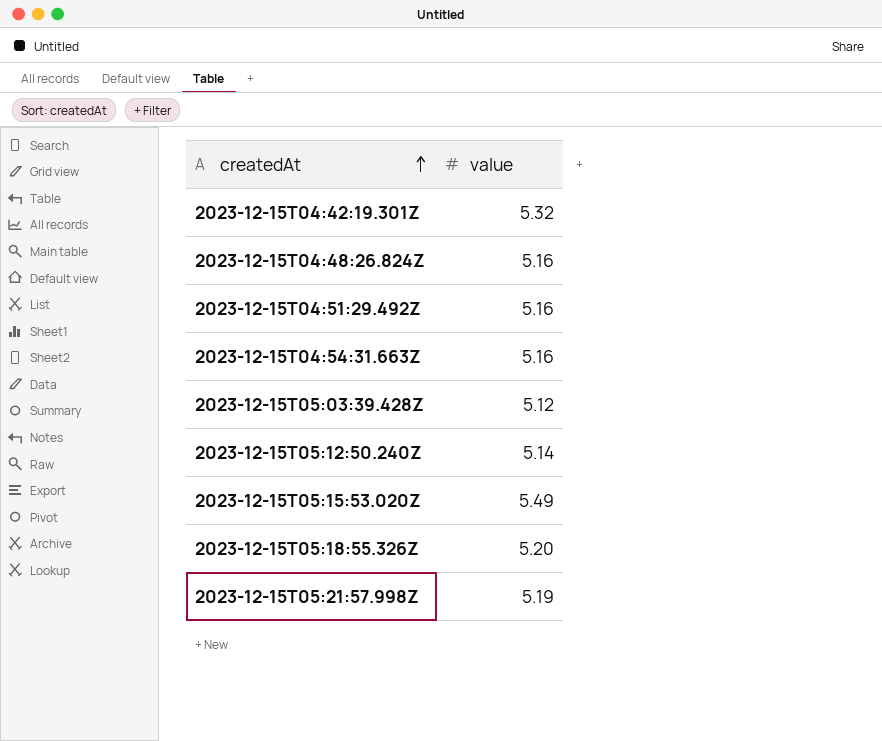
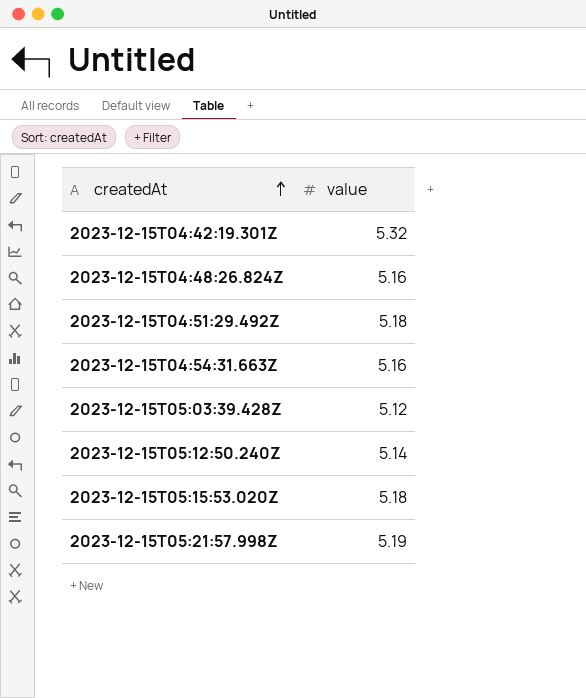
row 2023-12-15T05:18:55.326Z: 5.20 -> none
2023-12-15T04:51:29.492Z | value: 5.16 -> 5.18
2023-12-15T05:15:53.020Z | value: 5.49 -> 5.18

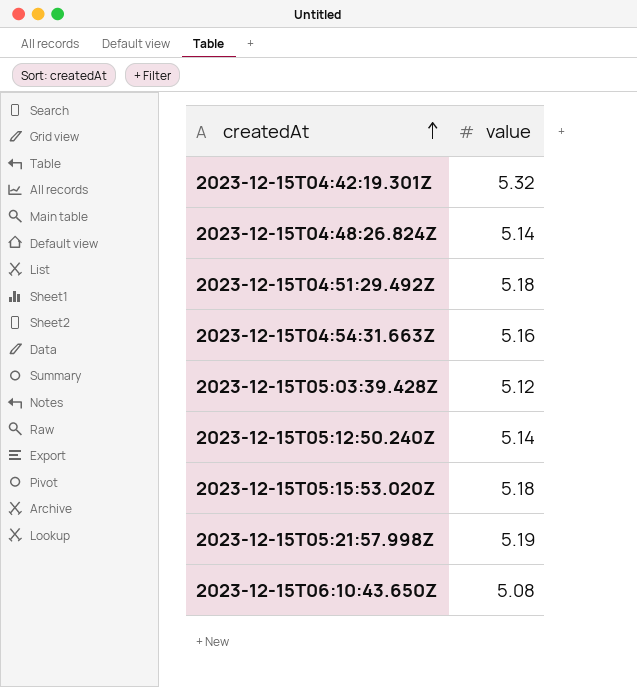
2023-12-15T04:48:26.824Z | value: 5.16 -> 5.14
row 2023-12-15T06:10:43.650Z: none -> 5.08

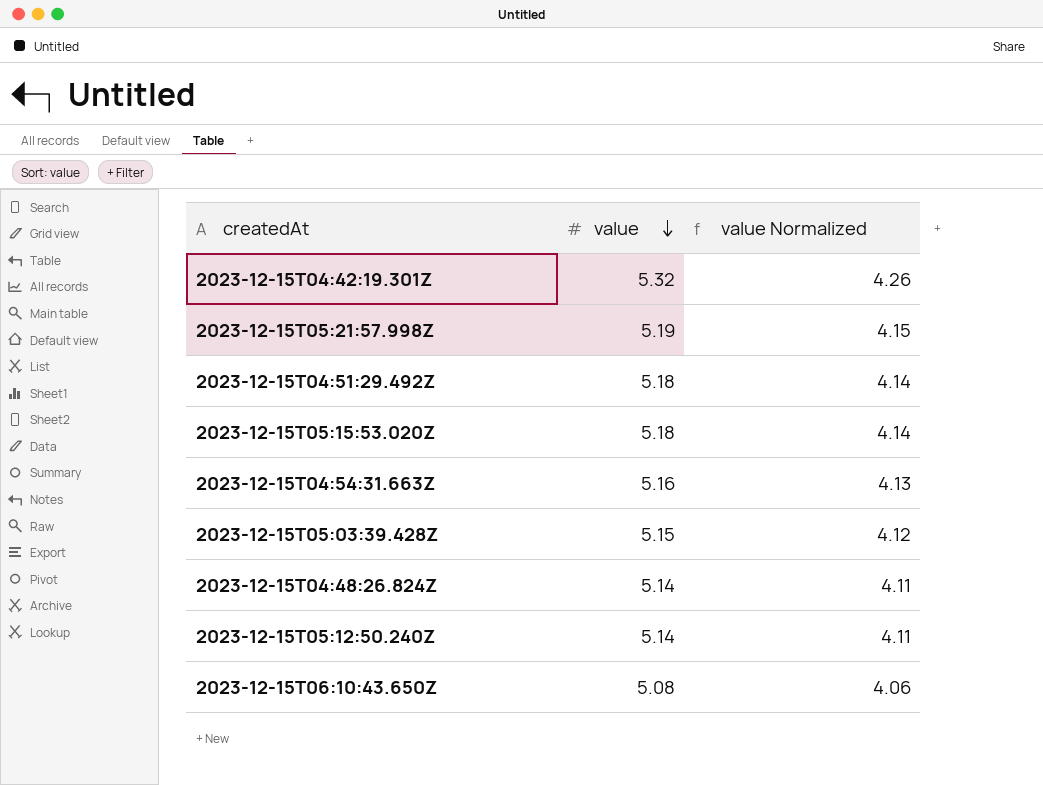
row order: createdAt ascending -> value descending
column value Normalized | formula: none -> [value] * 0.8
2023-12-15T05:03:39.428Z | value: 5.12 -> 5.15

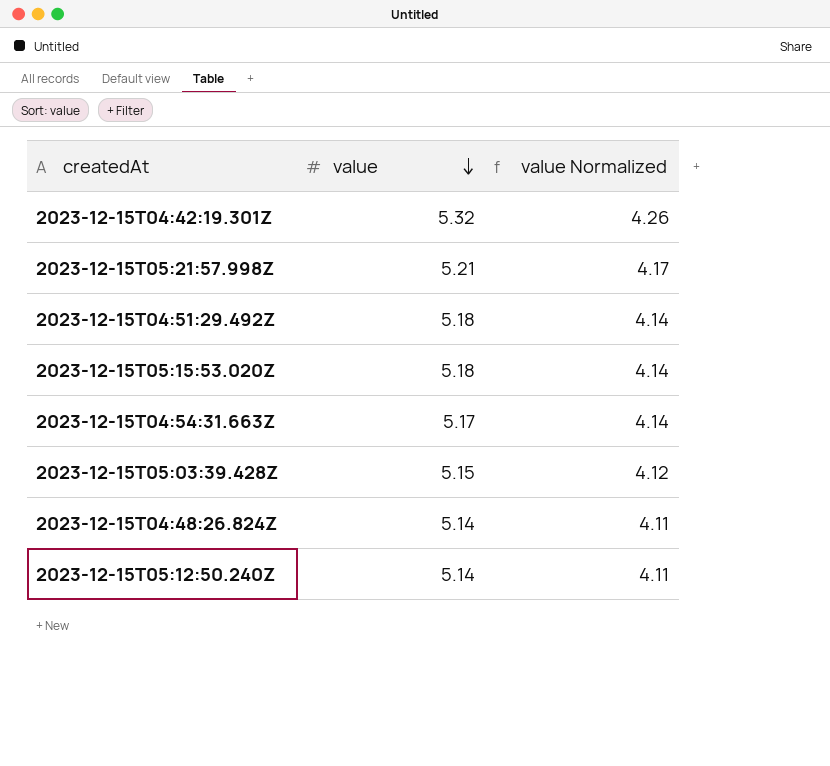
row 2023-12-15T06:10:43.650Z: 5.08 | 4.06 -> none
2023-12-15T05:21:57.998Z | value: 5.19 -> 5.21
2023-12-15T05:21:57.998Z | value Normalized: 4.15 -> 4.17
2023-12-15T04:54:31.663Z | value: 5.16 -> 5.17
2023-12-15T04:54:31.663Z | value Normalized: 4.13 -> 4.14

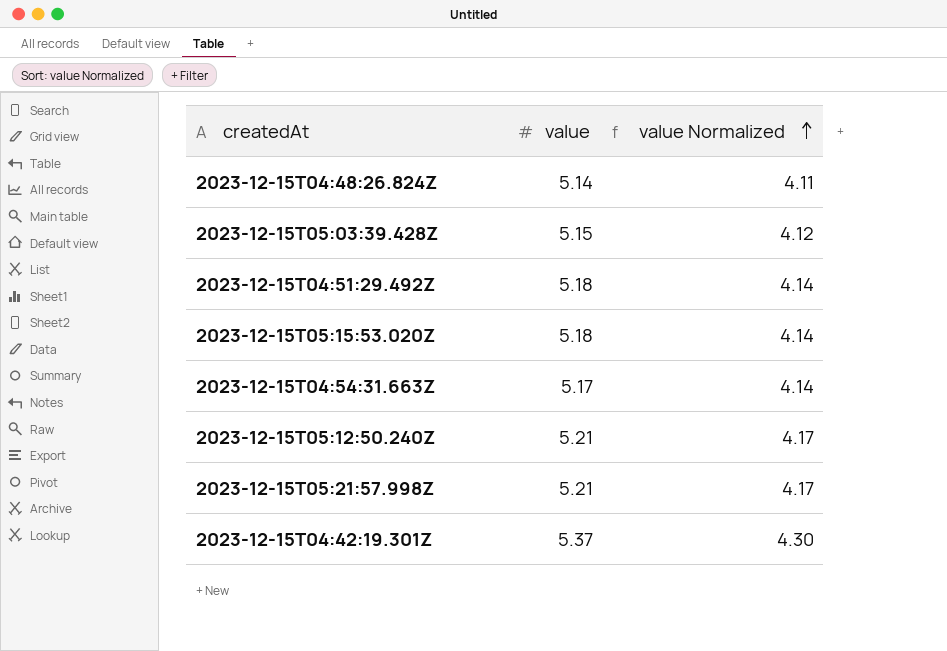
row order: value descending -> value Normalized ascending
2023-12-15T05:12:50.240Z | value: 5.14 -> 5.21
2023-12-15T05:12:50.240Z | value Normalized: 4.11 -> 4.17
2023-12-15T04:42:19.301Z | value: 5.32 -> 5.37
2023-12-15T04:42:19.301Z | value Normalized: 4.26 -> 4.30

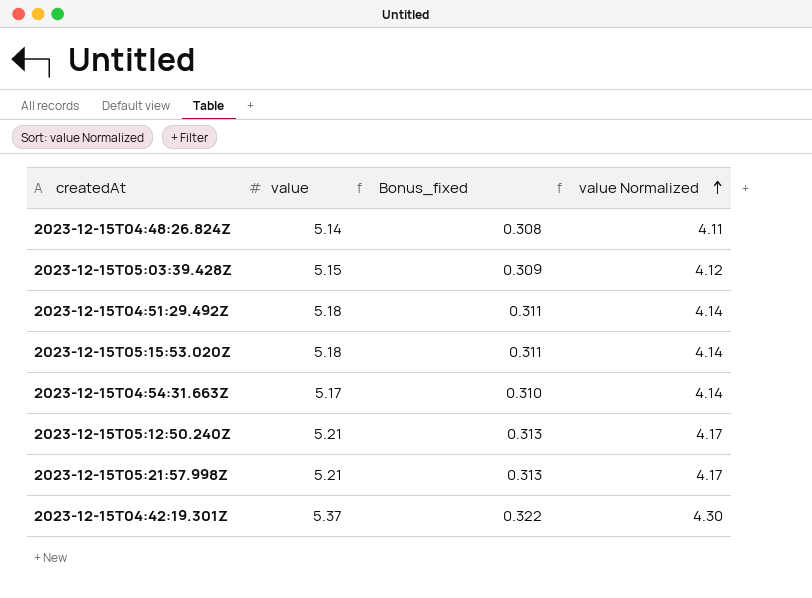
column Bonus_fixed | formula: none -> [value] * 0.06

